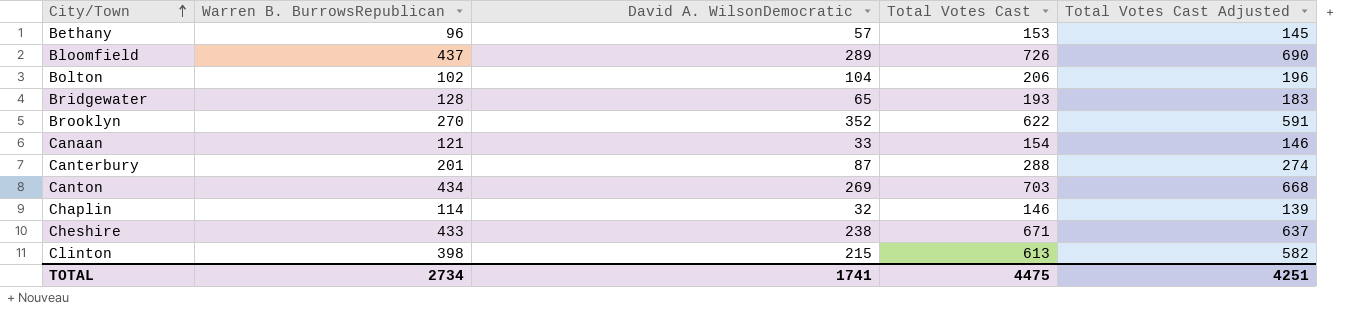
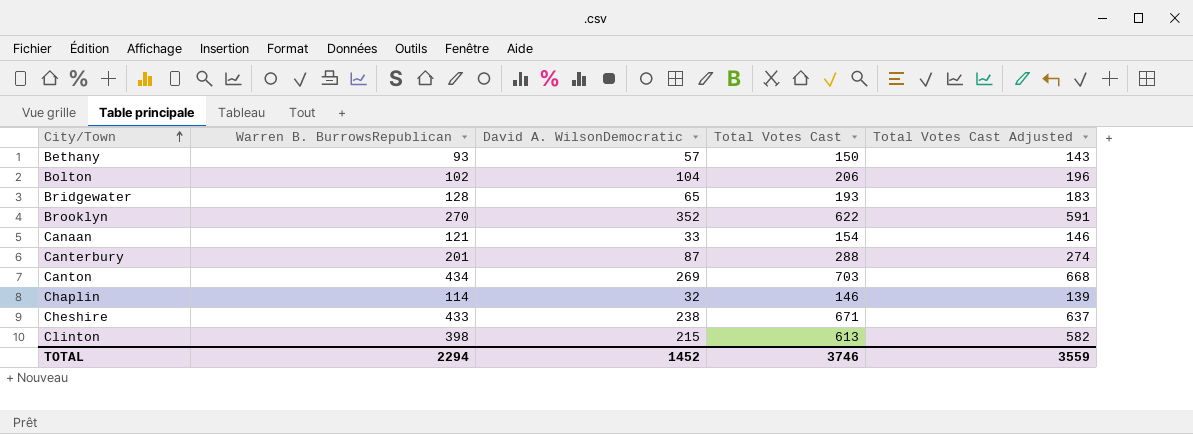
row Bloomfield: 437 | 289 | 726 | 690 -> none
Bethany | Warren B. BurrowsRepublican: 96 -> 93
Bethany | Total Votes Cast: 153 -> 150
Bethany | Total Votes Cast Adjusted: 145 -> 143
TOTAL | Warren B. BurrowsRepublican: 2734 -> 2294
TOTAL | David A. WilsonDemocratic: 1741 -> 1452
TOTAL | Total Votes Cast: 4475 -> 3746
TOTAL | Total Votes Cast Adjusted: 4251 -> 3559

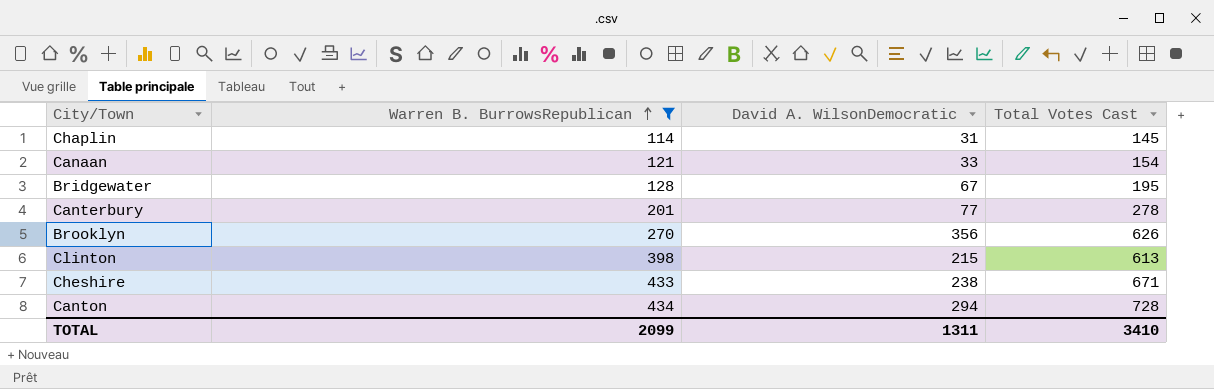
filter: none -> Warren B. BurrowsRepublican >= 114
row order: City/Town ascending -> Warren B. BurrowsRepublican ascending
column Total Votes Cast Adjusted | formula: [Total Votes Cast] * 0.95 -> none
Chaplin | David A. WilsonDemocratic: 32 -> 31
Chaplin | Total Votes Cast: 146 -> 145
Bridgewater | David A. WilsonDemocratic: 65 -> 67
Bridgewater | Total Votes Cast: 193 -> 195
Canterbury | David A. WilsonDemocratic: 87 -> 77
Canterbury | Total Votes Cast: 288 -> 278
Brooklyn | David A. WilsonDemocratic: 352 -> 356
Brooklyn | Total Votes Cast: 622 -> 626
Canton | David A. WilsonDemocratic: 269 -> 294
Canton | Total Votes Cast: 703 -> 728
TOTAL | Warren B. BurrowsRepublican: 2294 -> 2099
TOTAL | David A. WilsonDemocratic: 1452 -> 1311
TOTAL | Total Votes Cast: 3746 -> 3410

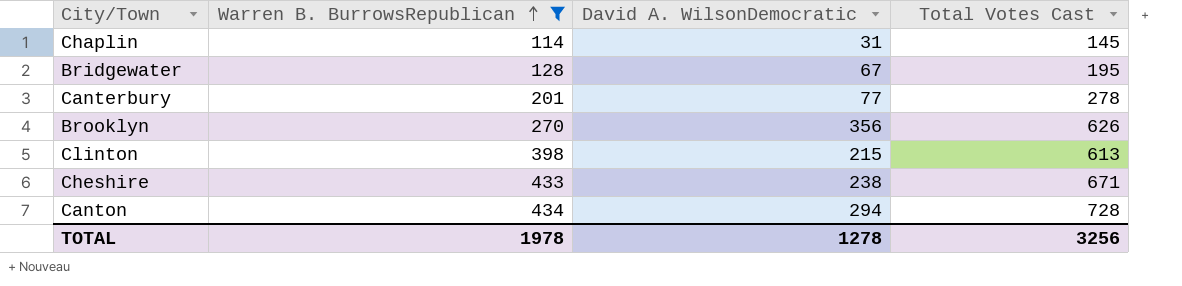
row Canaan: 121 | 33 | 154 -> none
TOTAL | Warren B. BurrowsRepublican: 2099 -> 1978
TOTAL | David A. WilsonDemocratic: 1311 -> 1278
TOTAL | Total Votes Cast: 3410 -> 3256

